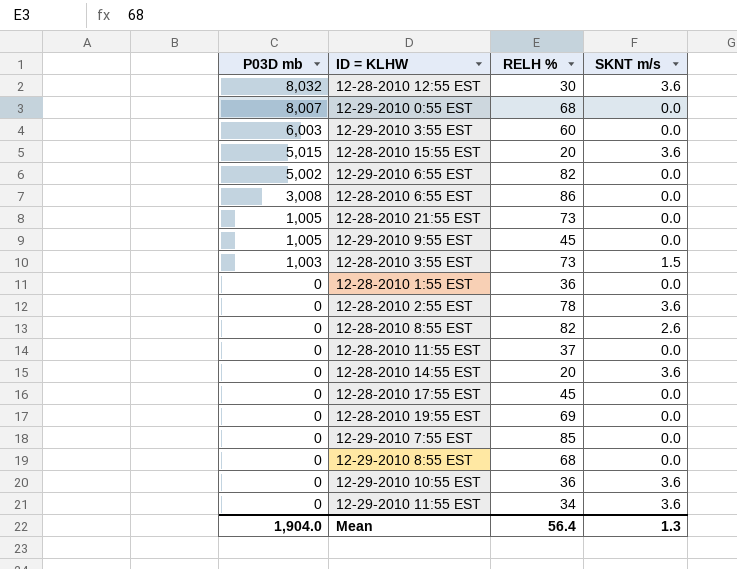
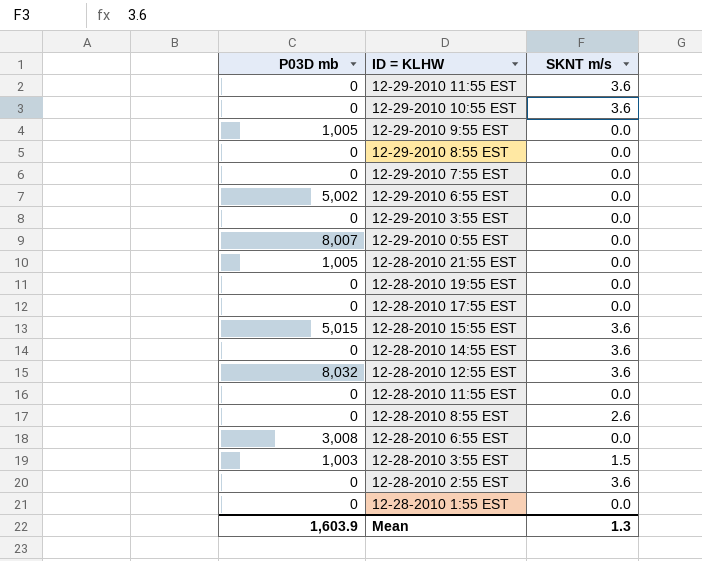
row order: P03D mb descending -> ID = KLHW descending
column RELH % | position: 3 -> none
12-29-2010 3:55 EST | P03D mb: 6,003 -> 0
Mean | P03D mb: 1,904.0 -> 1,603.9

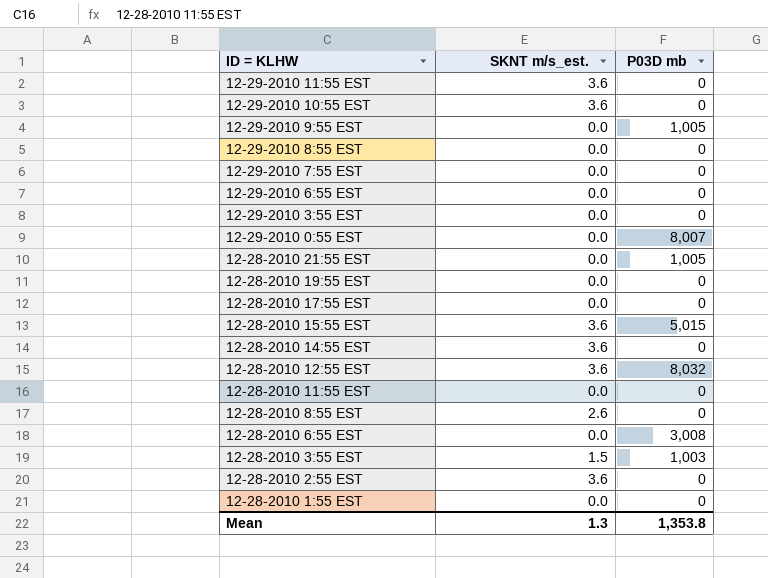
column name: SKNT m/s -> SKNT m/s_est.
column P03D mb | position: 1 -> 3
12-29-2010 6:55 EST | P03D mb: 5,002 -> 0
Mean | P03D mb: 1,603.9 -> 1,353.8

